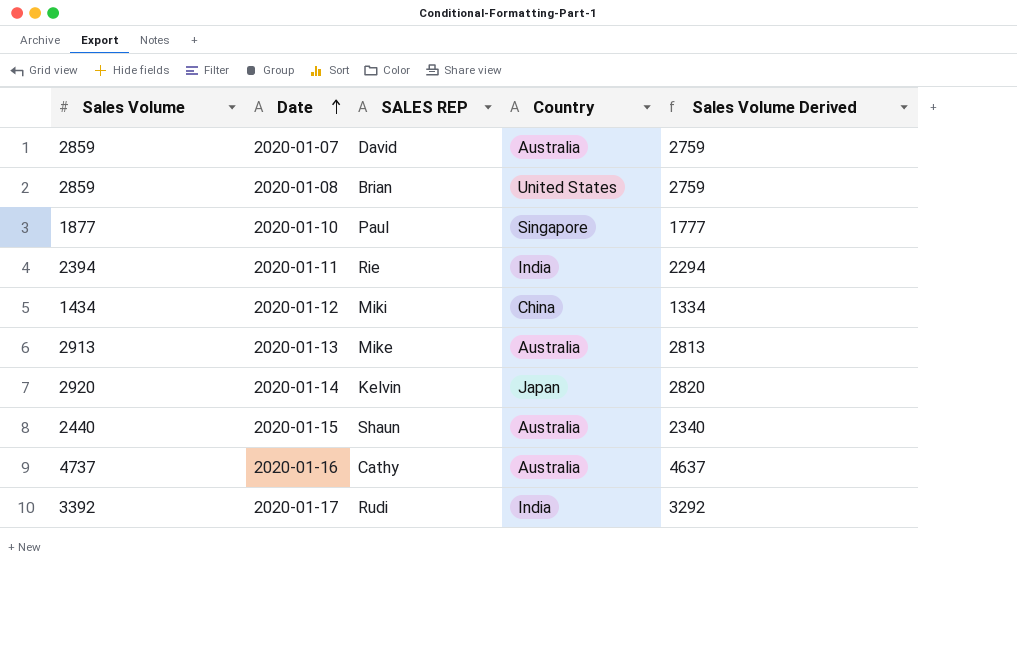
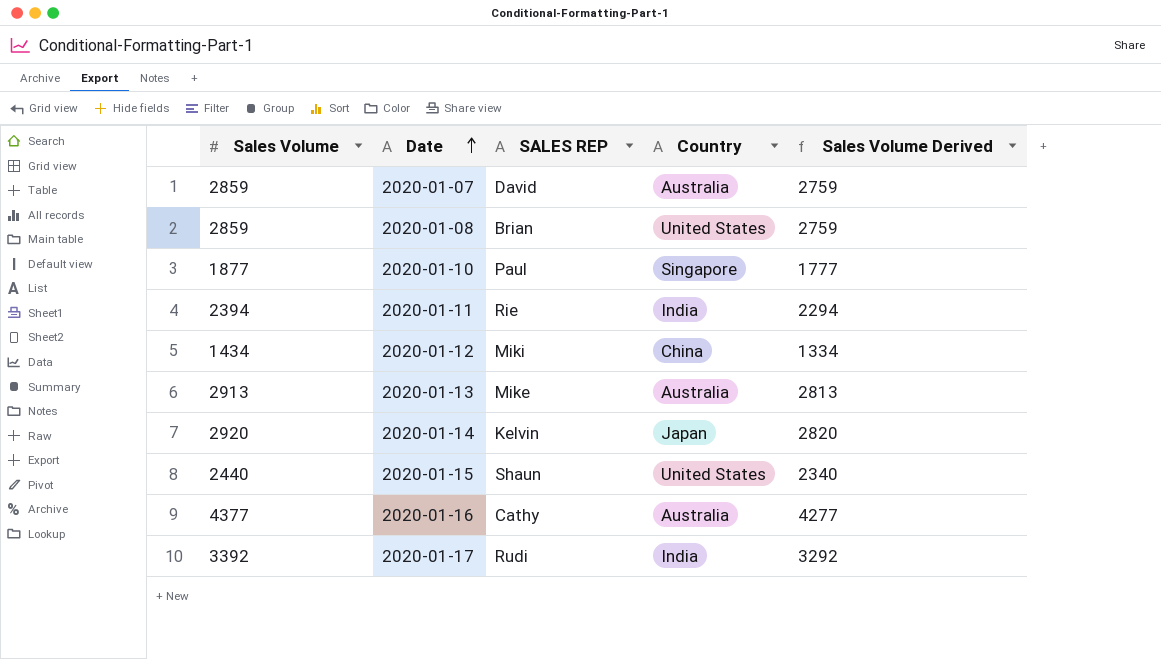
2020-01-15 | Country: Australia -> United States
2020-01-16 | Sales Volume: 4737 -> 4377
2020-01-16 | Sales Volume Derived: 4637 -> 4277

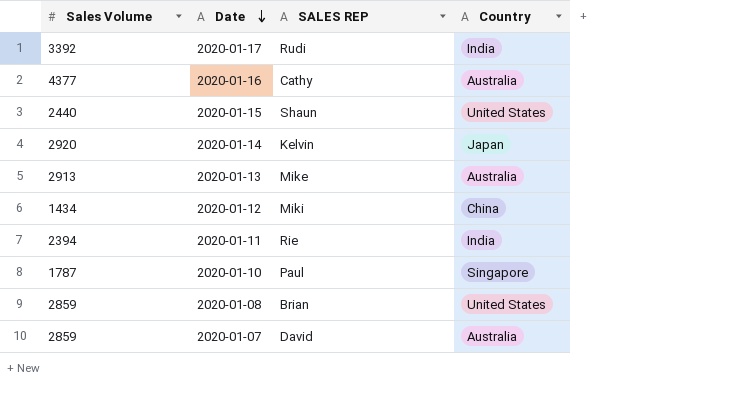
row order: Date ascending -> Date descending
column Sales Volume Derived | formula: [Sales Volume] - 100 -> none
2020-01-10 | Sales Volume: 1877 -> 1787

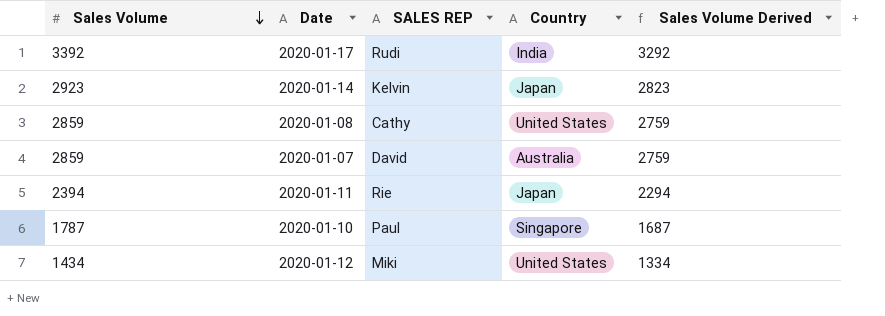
row order: Date descending -> Sales Volume descending
column Sales Volume Derived | formula: none -> [Sales Volume] - 100
row 2020-01-16: 4377 | Cathy | Australia -> none
row 2020-01-15: 2440 | Shaun | United States -> none
row 2020-01-13: 2913 | Mike | Australia -> none
2020-01-14 | Sales Volume: 2920 -> 2923
2020-01-08 | SALES REP: Brian -> Cathy
2020-01-11 | Country: India -> Japan
2020-01-12 | Country: China -> United States

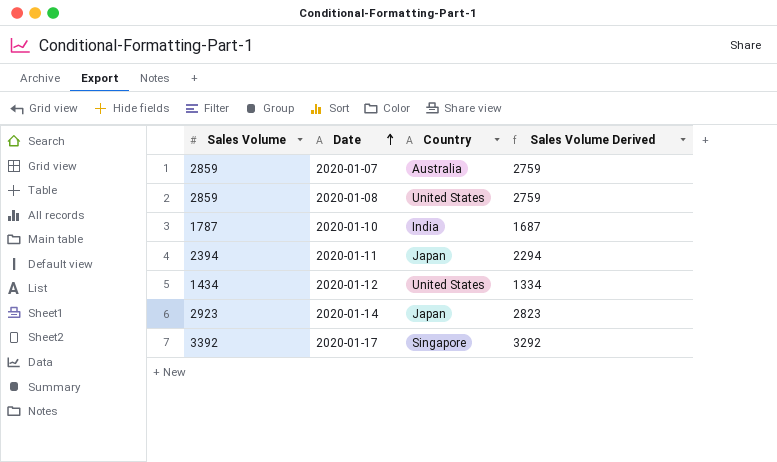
row order: Sales Volume descending -> Date ascending
column SALES REP | position: 3 -> none
2020-01-10 | Country: Singapore -> India
2020-01-17 | Country: India -> Singapore

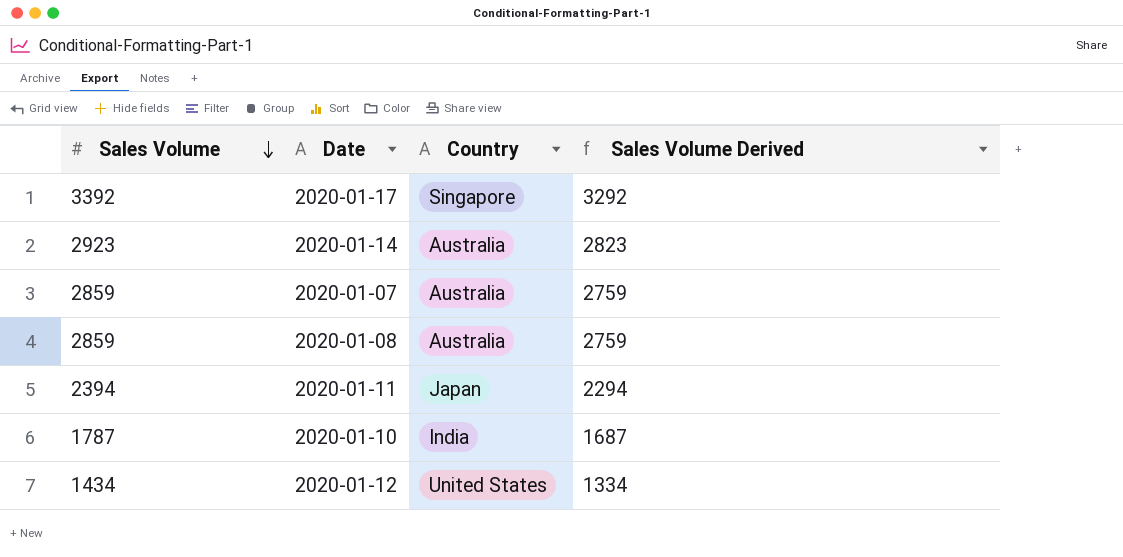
row order: Date ascending -> Sales Volume descending
2020-01-14 | Country: Japan -> Australia
2020-01-08 | Country: United States -> Australia

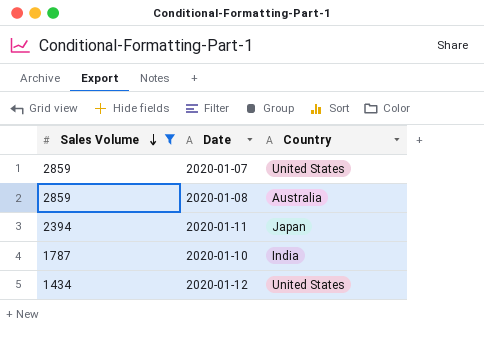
filter: none -> Sales Volume <= 2859
column Sales Volume Derived | formula: [Sales Volume] - 100 -> none
2020-01-07 | Country: Australia -> United States

